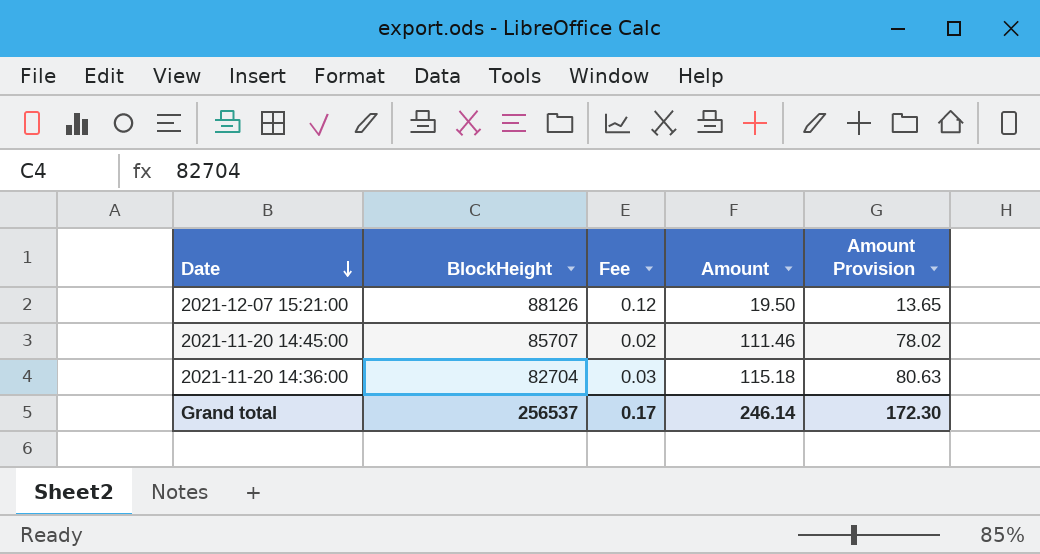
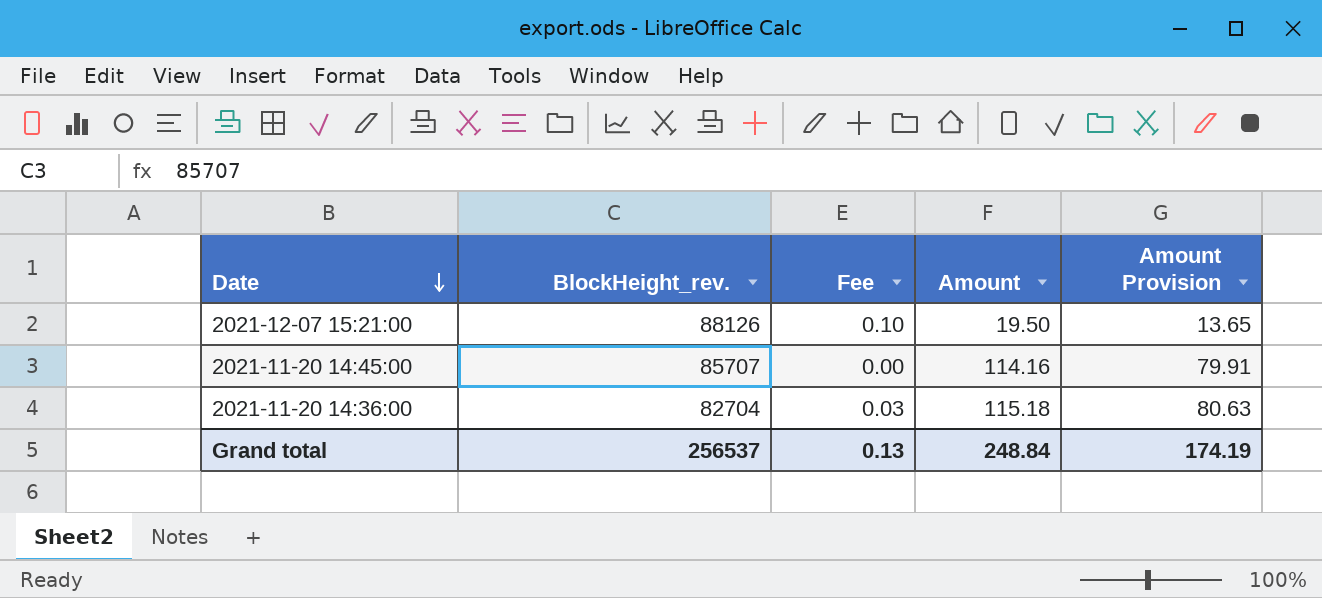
column name: BlockHeight -> BlockHeight_rev.
2021-12-07 15:21:00 | Fee: 0.12 -> 0.10
2021-11-20 14:45:00 | Fee: 0.02 -> 0.00
2021-11-20 14:45:00 | Amount: 111.46 -> 114.16
2021-11-20 14:45:00 | Amount Provision: 78.02 -> 79.91
Grand total | Fee: 0.17 -> 0.13
Grand total | Amount: 246.14 -> 248.84
Grand total | Amount Provision: 172.30 -> 174.19

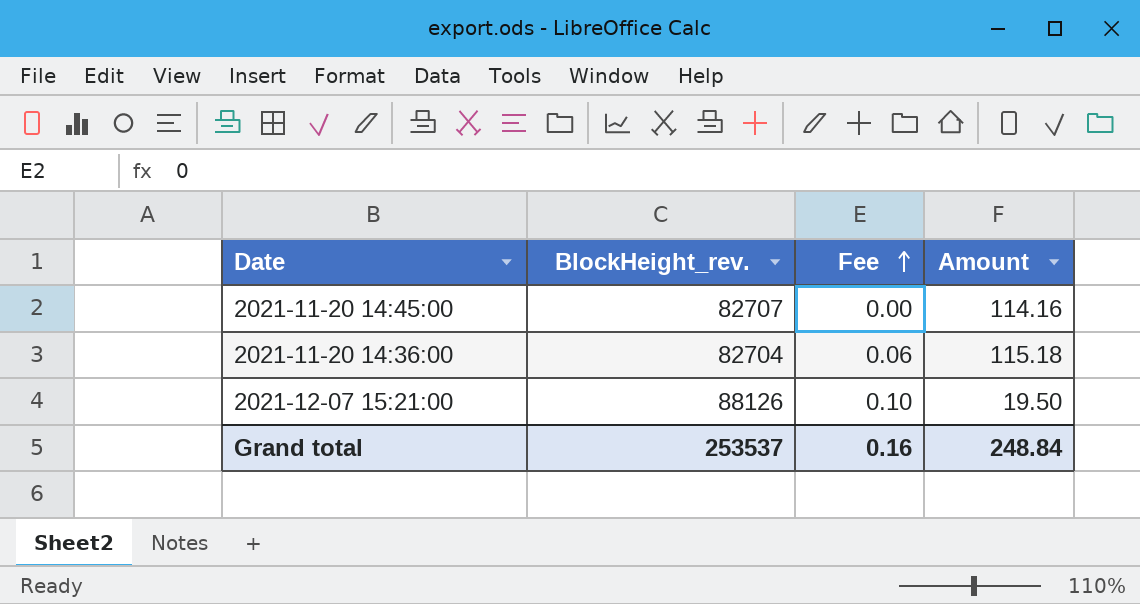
row order: Date descending -> Fee ascending
column Amount Provision | formula: [Amount] * 0.7 -> none
2021-11-20 14:45:00 | BlockHeight_rev.: 85707 -> 82707
2021-11-20 14:36:00 | Fee: 0.03 -> 0.06
Grand total | BlockHeight_rev.: 256537 -> 253537
Grand total | Fee: 0.13 -> 0.16

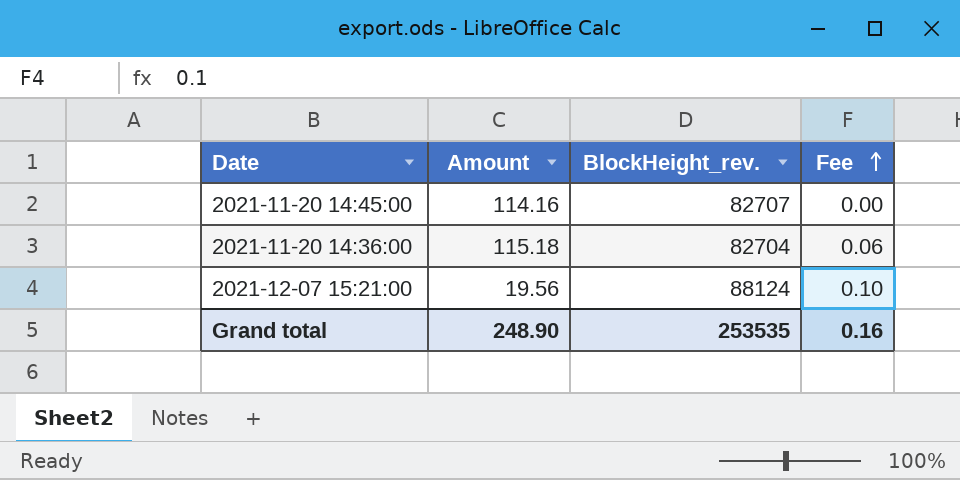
column Amount | position: 4 -> 2
2021-12-07 15:21:00 | Amount: 19.50 -> 19.56
2021-12-07 15:21:00 | BlockHeight_rev.: 88126 -> 88124
Grand total | Amount: 248.84 -> 248.90
Grand total | BlockHeight_rev.: 253537 -> 253535

